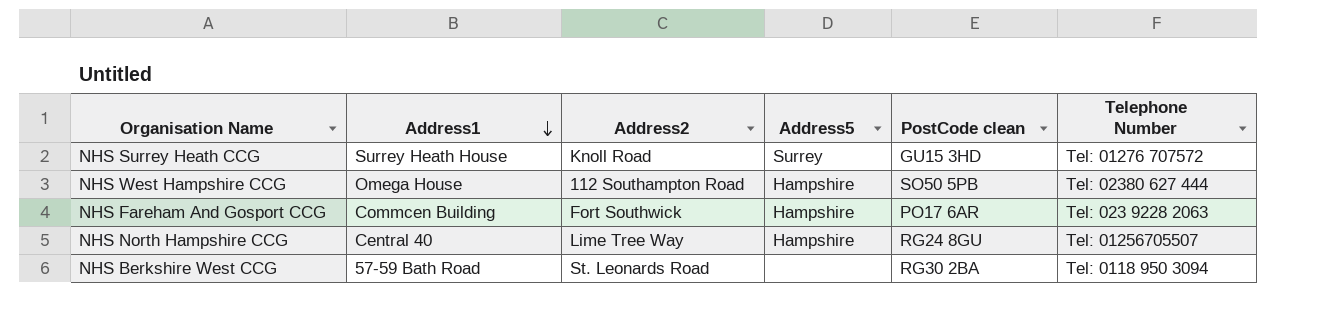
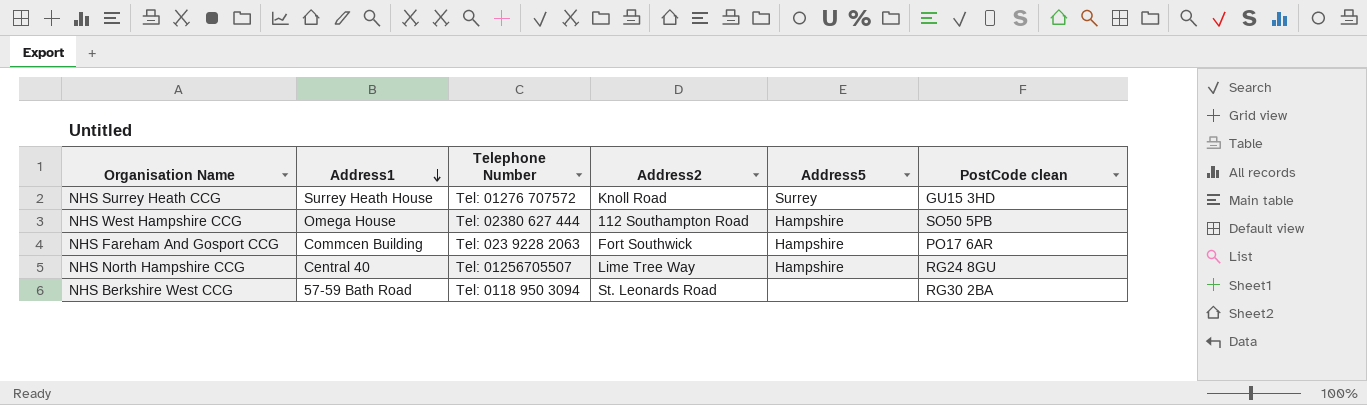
column Telephone Number | position: 6 -> 3

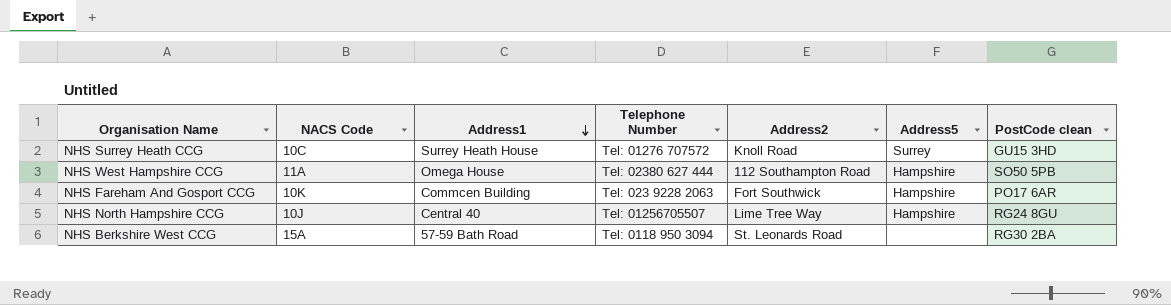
column NACS Code | position: none -> 2

